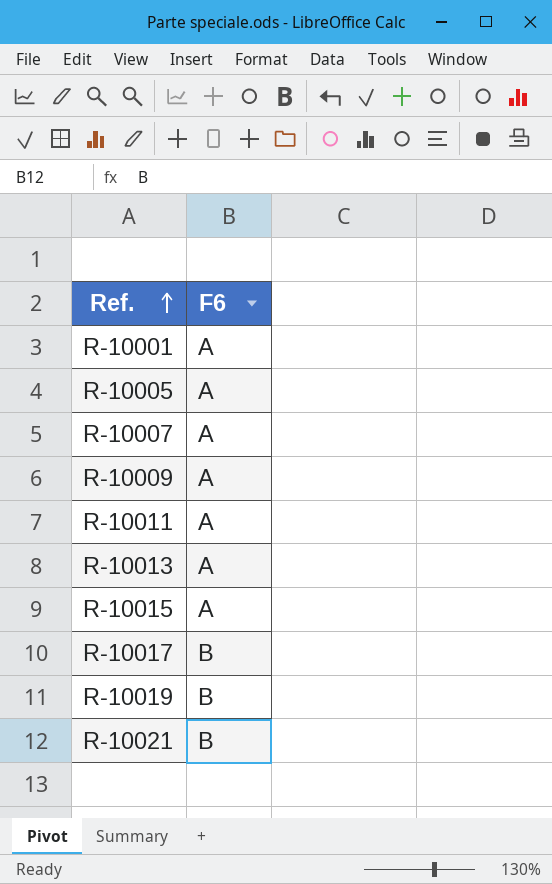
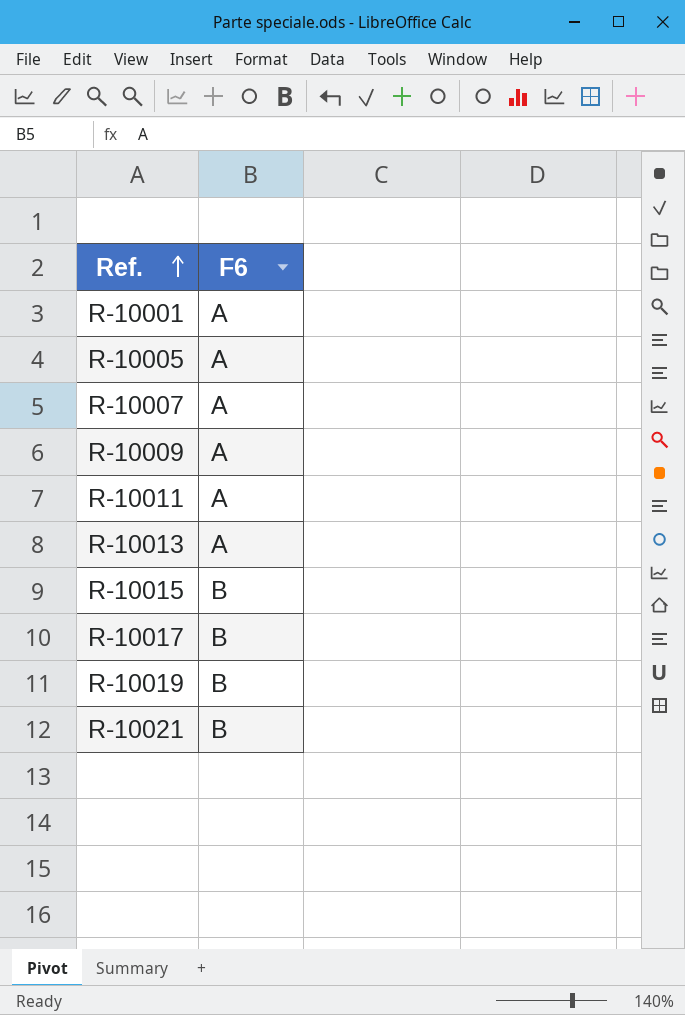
R-10015 | F6: A -> B

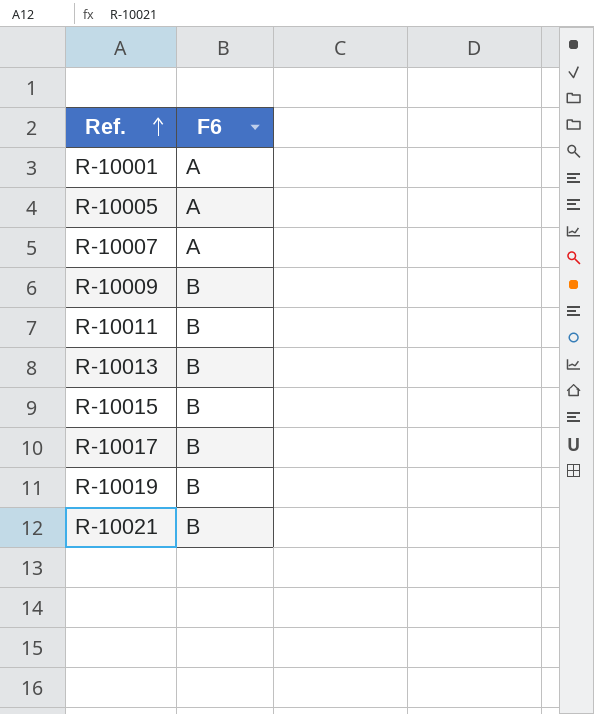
R-10009 | F6: A -> B
R-10011 | F6: A -> B
R-10013 | F6: A -> B

